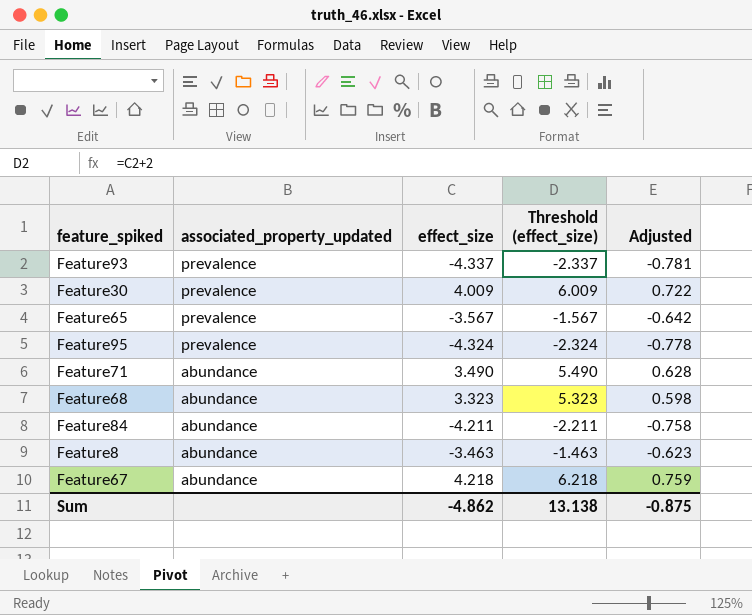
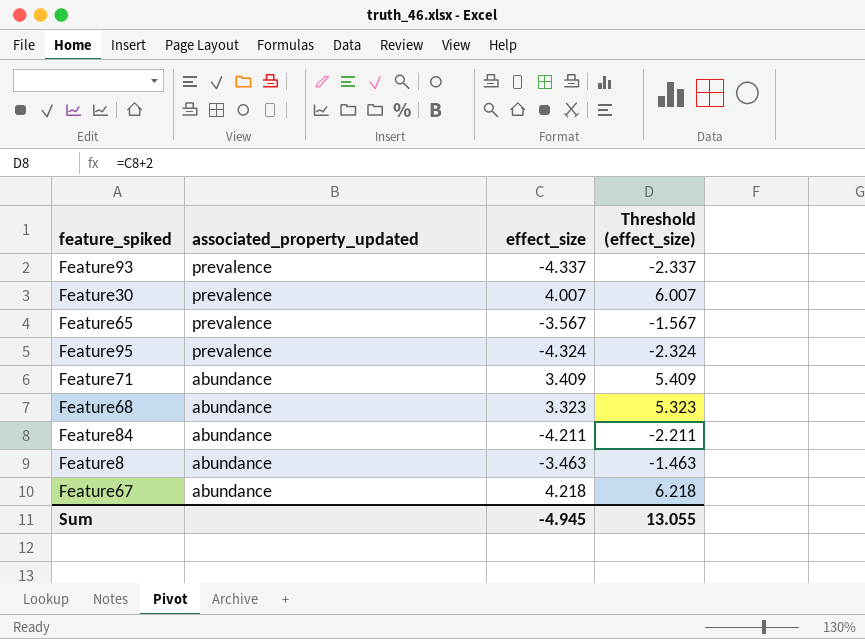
column Adjusted | formula: [effect_size] * 0.18 -> none
Feature30 | effect_size: 4.009 -> 4.007
Feature30 | Threshold (effect_size): 6.009 -> 6.007
Feature71 | effect_size: 3.490 -> 3.409
Feature71 | Threshold (effect_size): 5.490 -> 5.409
Sum | effect_size: -4.862 -> -4.945
Sum | Threshold (effect_size): 13.138 -> 13.055

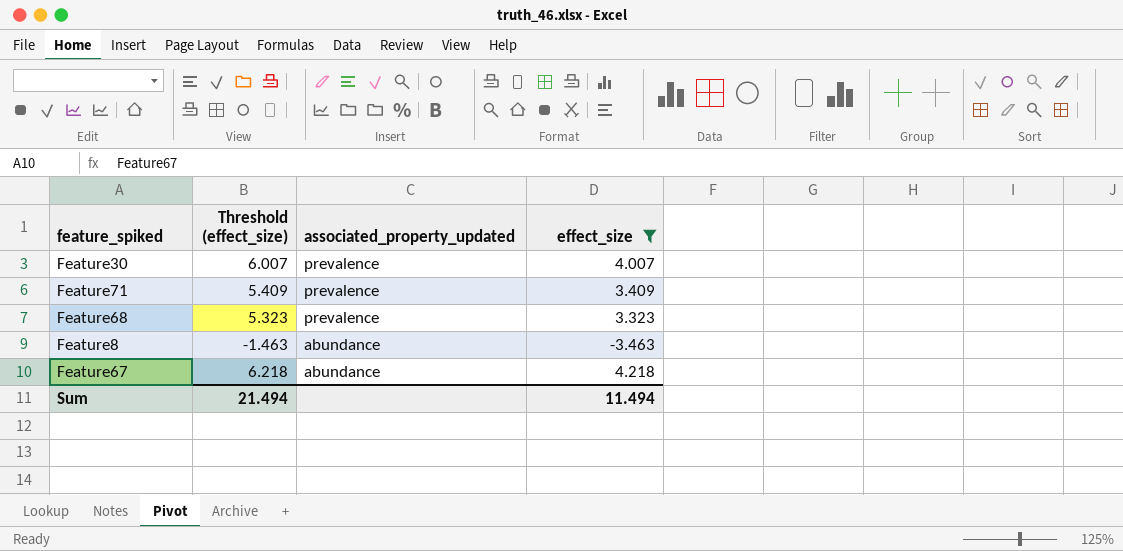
filter: none -> effect_size >= -3.463
column Threshold (effect_size) | position: 4 -> 2
Feature71 | associated_property_updated: abundance -> prevalence
Feature68 | associated_property_updated: abundance -> prevalence
Sum | Threshold (effect_size): 13.055 -> 21.494
Sum | effect_size: -4.945 -> 11.494

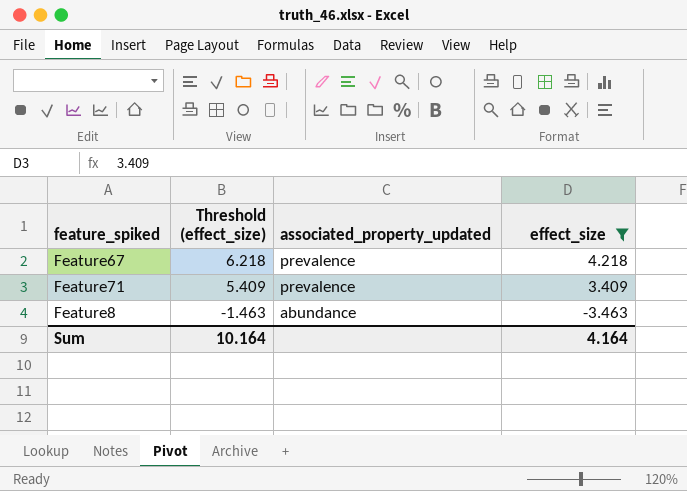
row order: associated_property_updated descending -> Threshold (effect_size) descending
row Feature30: 6.007 | prevalence | 4.007 -> none
row Feature68: 5.323 | prevalence | 3.323 -> none
Feature67 | associated_property_updated: abundance -> prevalence
Sum | Threshold (effect_size): 21.494 -> 10.164
Sum | effect_size: 11.494 -> 4.164

